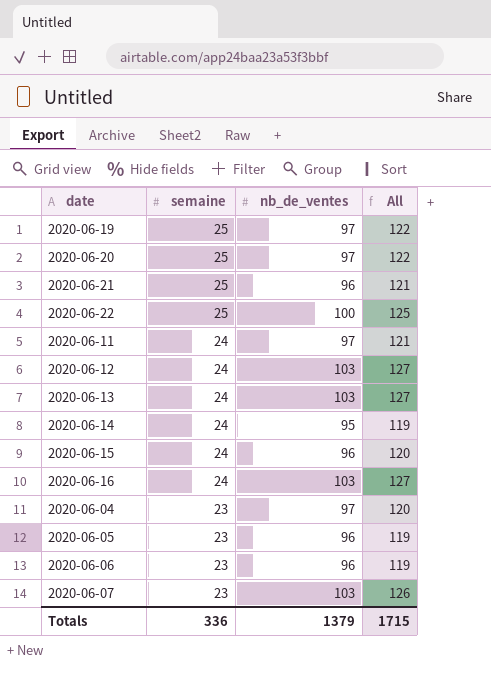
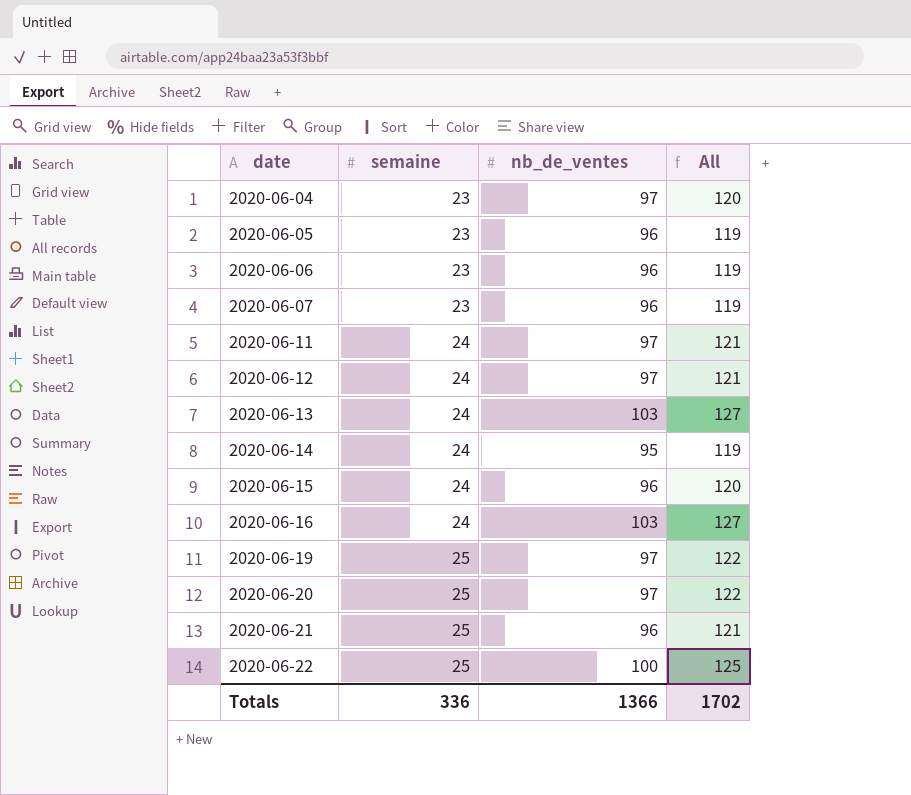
row order: semaine descending -> date ascending
2020-06-07 | nb_de_ventes: 103 -> 96
2020-06-07 | All: 126 -> 119
2020-06-12 | nb_de_ventes: 103 -> 97
2020-06-12 | All: 127 -> 121
Totals | nb_de_ventes: 1379 -> 1366
Totals | All: 1715 -> 1702

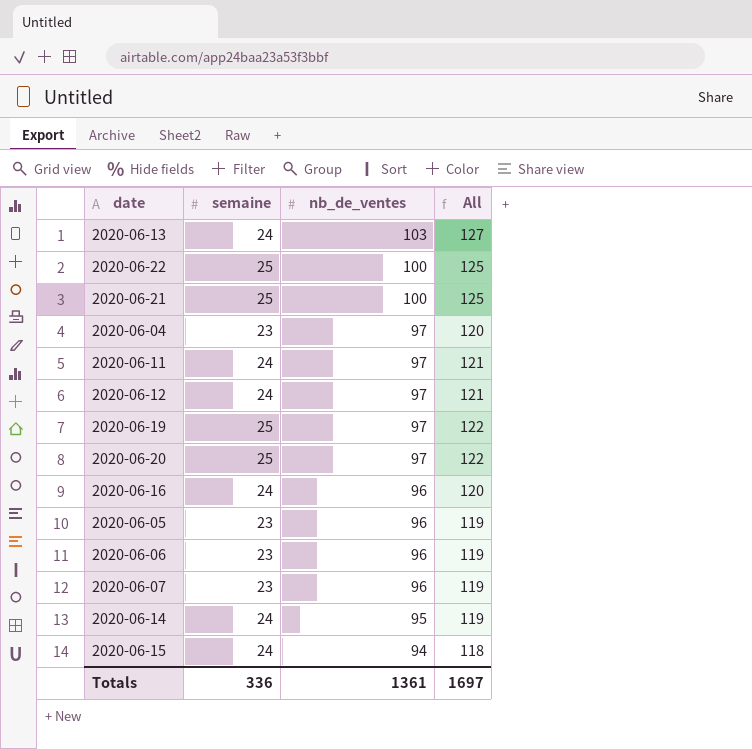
row order: date ascending -> nb_de_ventes descending
2020-06-21 | nb_de_ventes: 96 -> 100
2020-06-21 | All: 121 -> 125
2020-06-16 | nb_de_ventes: 103 -> 96
2020-06-16 | All: 127 -> 120
2020-06-15 | nb_de_ventes: 96 -> 94
2020-06-15 | All: 120 -> 118
Totals | nb_de_ventes: 1366 -> 1361
Totals | All: 1702 -> 1697

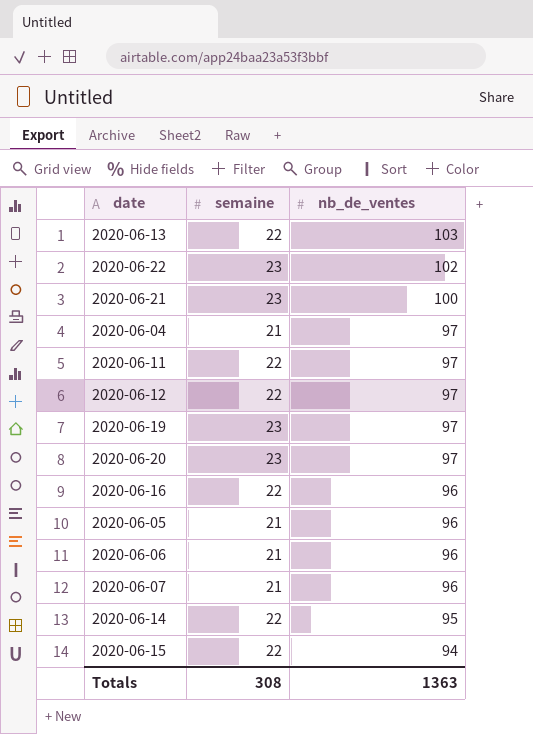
column All | formula: [semaine] + [nb_de_ventes] -> none
2020-06-13 | semaine: 24 -> 22
2020-06-22 | semaine: 25 -> 23
2020-06-22 | nb_de_ventes: 100 -> 102
2020-06-21 | semaine: 25 -> 23
2020-06-04 | semaine: 23 -> 21
2020-06-11 | semaine: 24 -> 22
2020-06-12 | semaine: 24 -> 22
2020-06-19 | semaine: 25 -> 23
2020-06-20 | semaine: 25 -> 23
2020-06-16 | semaine: 24 -> 22
2020-06-05 | semaine: 23 -> 21
2020-06-06 | semaine: 23 -> 21
2020-06-07 | semaine: 23 -> 21
2020-06-14 | semaine: 24 -> 22
2020-06-15 | semaine: 24 -> 22
Totals | semaine: 336 -> 308
Totals | nb_de_ventes: 1361 -> 1363

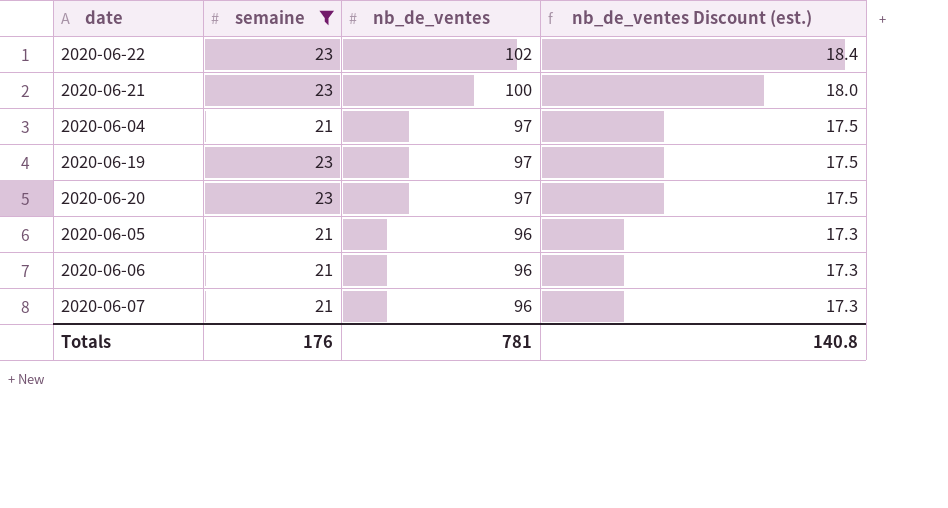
filter: none -> semaine != 22
column nb_de_ventes Discount (est.) | formula: none -> [nb_de_ventes] * 0.18
Totals | semaine: 308 -> 176
Totals | nb_de_ventes: 1363 -> 781

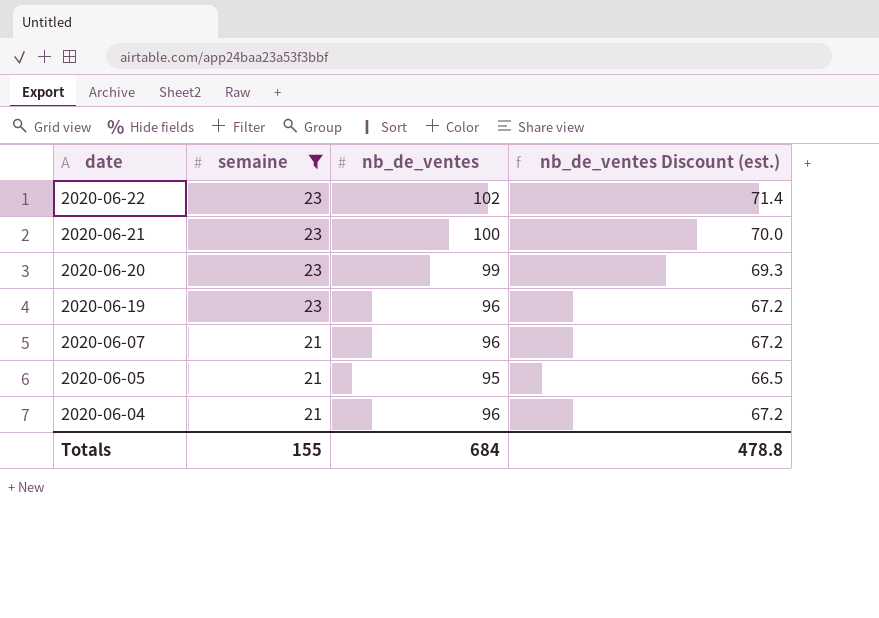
row order: nb_de_ventes descending -> date descending
column nb_de_ventes Discount (est.) | formula: [nb_de_ventes] * 0.18 -> [nb_de_ventes] * 0.7
row 2020-06-06: 21 | 96 | 17.3 -> none
2020-06-20 | nb_de_ventes: 97 -> 99
2020-06-19 | nb_de_ventes: 97 -> 96
2020-06-05 | nb_de_ventes: 96 -> 95
2020-06-04 | nb_de_ventes: 97 -> 96
Totals | semaine: 176 -> 155
Totals | nb_de_ventes: 781 -> 684
Totals | nb_de_ventes Discount (est.): 140.8 -> 478.8

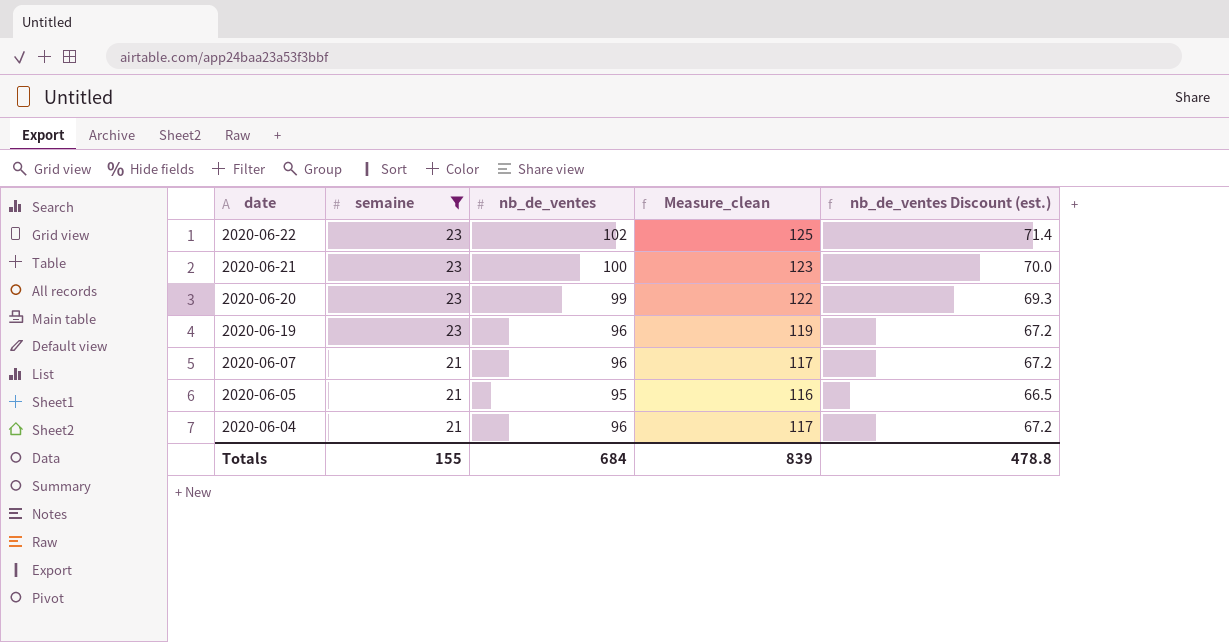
column Measure_clean | formula: none -> [semaine] + [nb_de_ventes]

